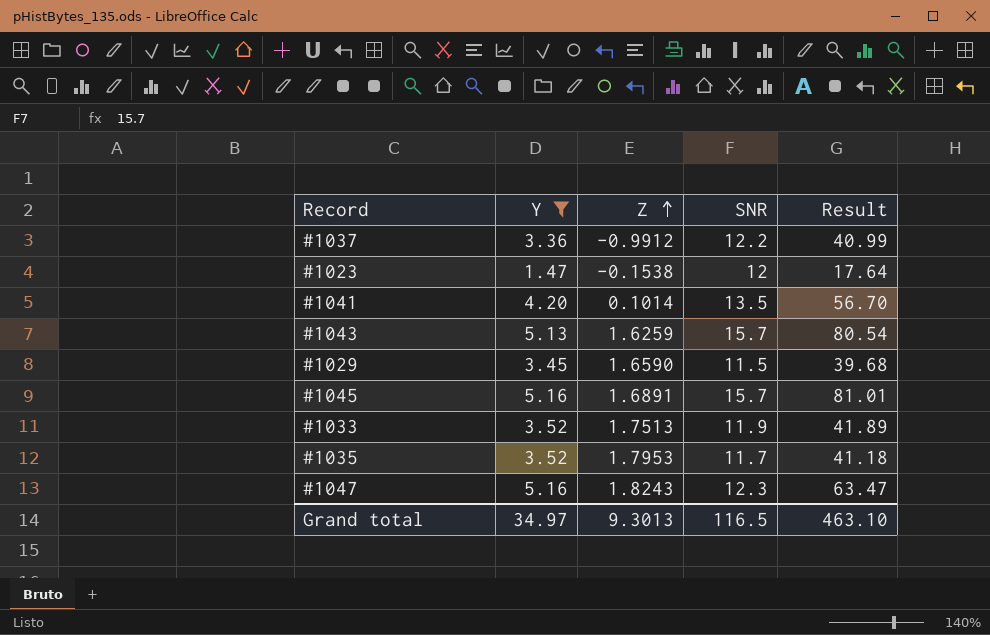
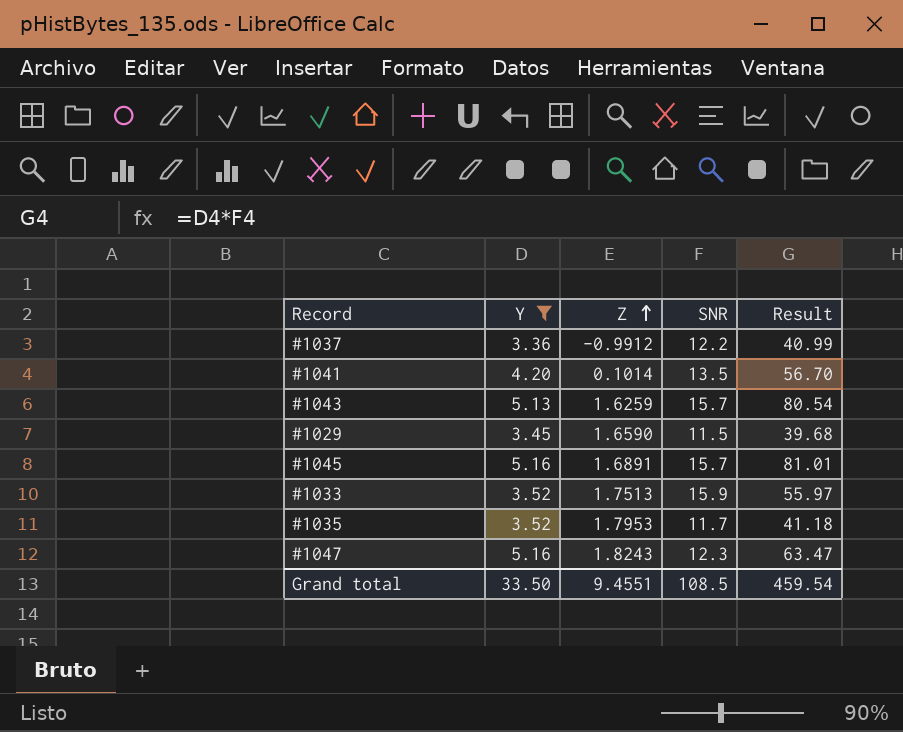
row #1023: 1.47 | -0.1538 | 12 | 17.64 -> none
#1033 | SNR: 11.9 -> 15.9
#1033 | Result: 41.89 -> 55.97
Grand total | Y: 34.97 -> 33.50
Grand total | Z: 9.3013 -> 9.4551
Grand total | SNR: 116.5 -> 108.5
Grand total | Result: 463.10 -> 459.54

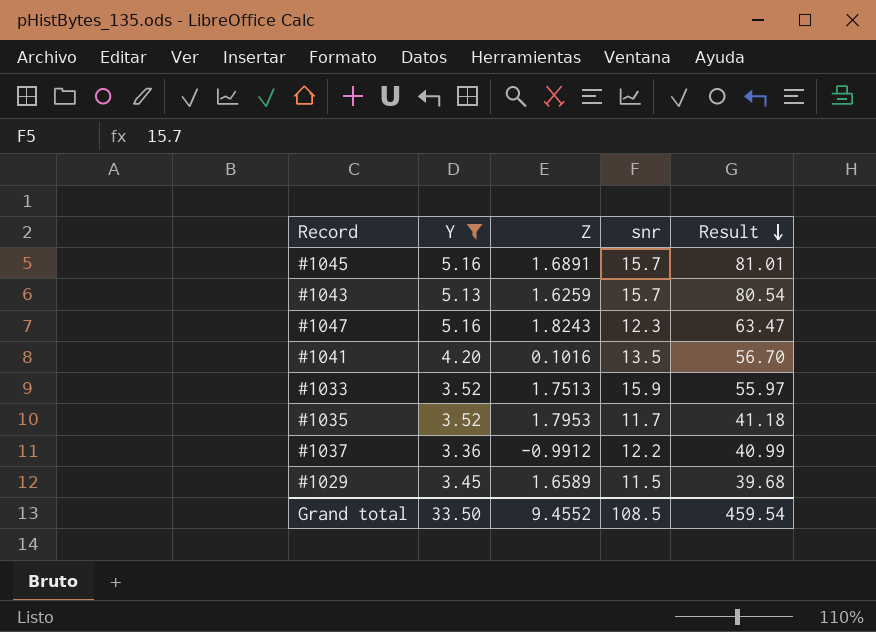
row order: Z ascending -> Result descending
column name: SNR -> snr
#1041 | Z: 0.1014 -> 0.1016
#1029 | Z: 1.6590 -> 1.6589
Grand total | Z: 9.4551 -> 9.4552

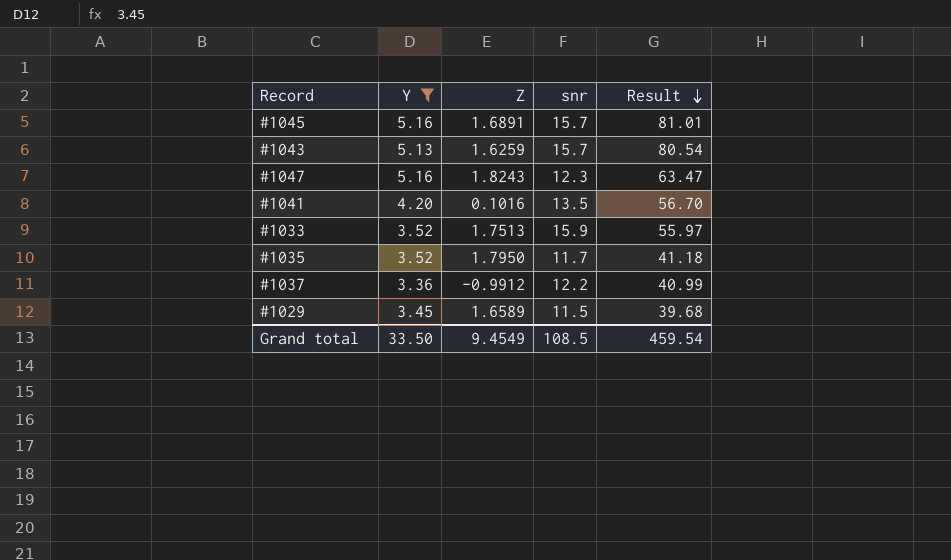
#1035 | Z: 1.7953 -> 1.7950
Grand total | Z: 9.4552 -> 9.4549

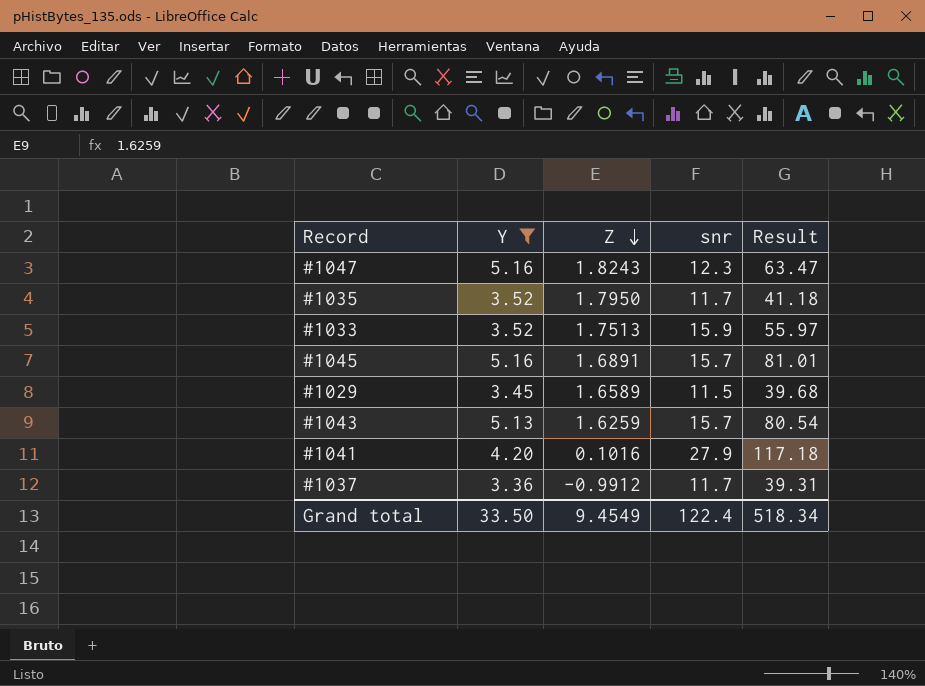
row order: Result descending -> Z descending
#1041 | snr: 13.5 -> 27.9
#1041 | Result: 56.70 -> 117.18
#1037 | snr: 12.2 -> 11.7
#1037 | Result: 40.99 -> 39.31
Grand total | snr: 108.5 -> 122.4
Grand total | Result: 459.54 -> 518.34

